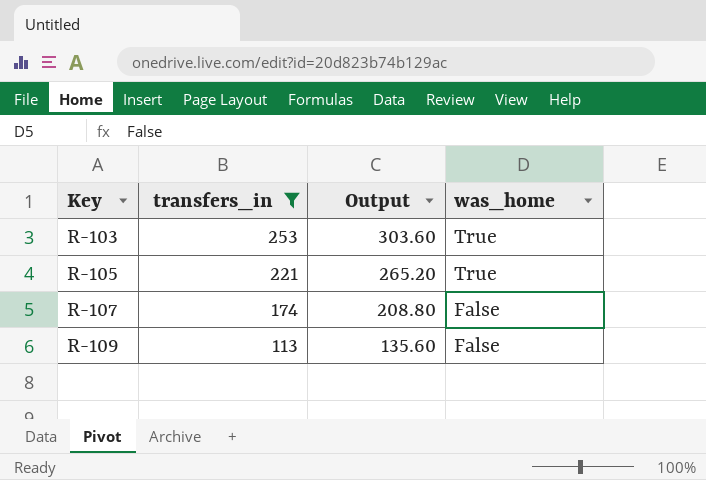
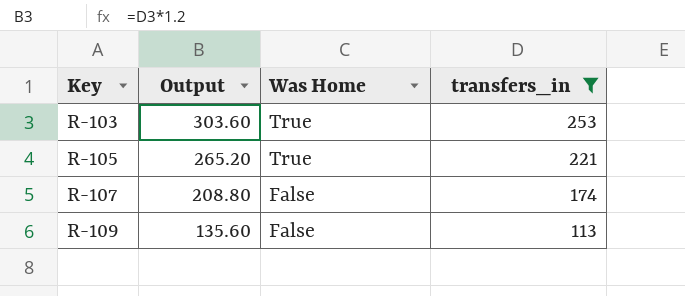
column name: was_home -> Was Home
column transfers_in | position: 2 -> 4

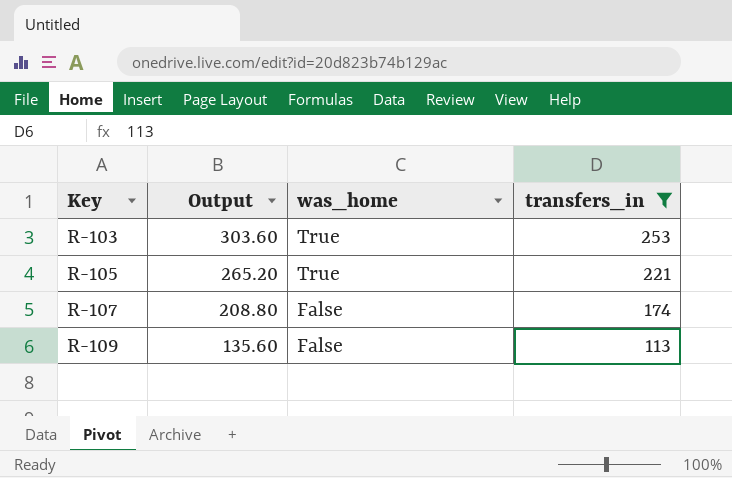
column name: Was Home -> was_home

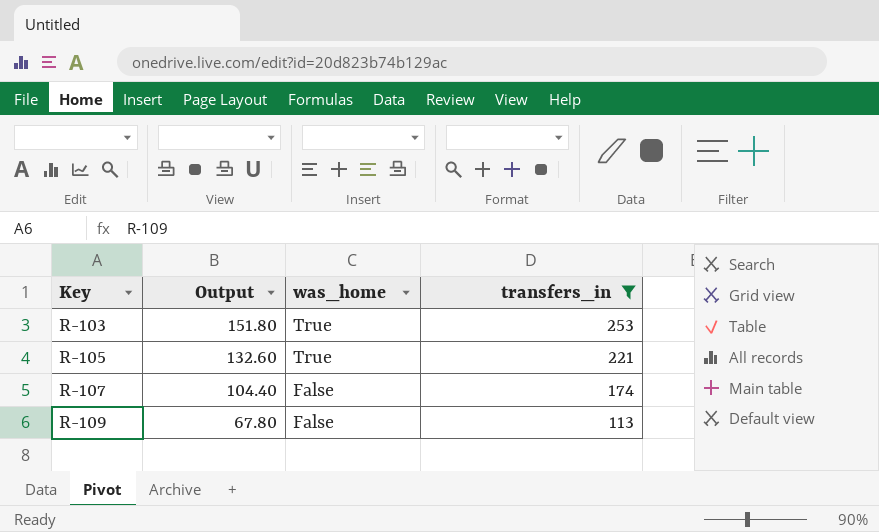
column Output | formula: [transfers_in] * 1.2 -> [transfers_in] * 0.6

